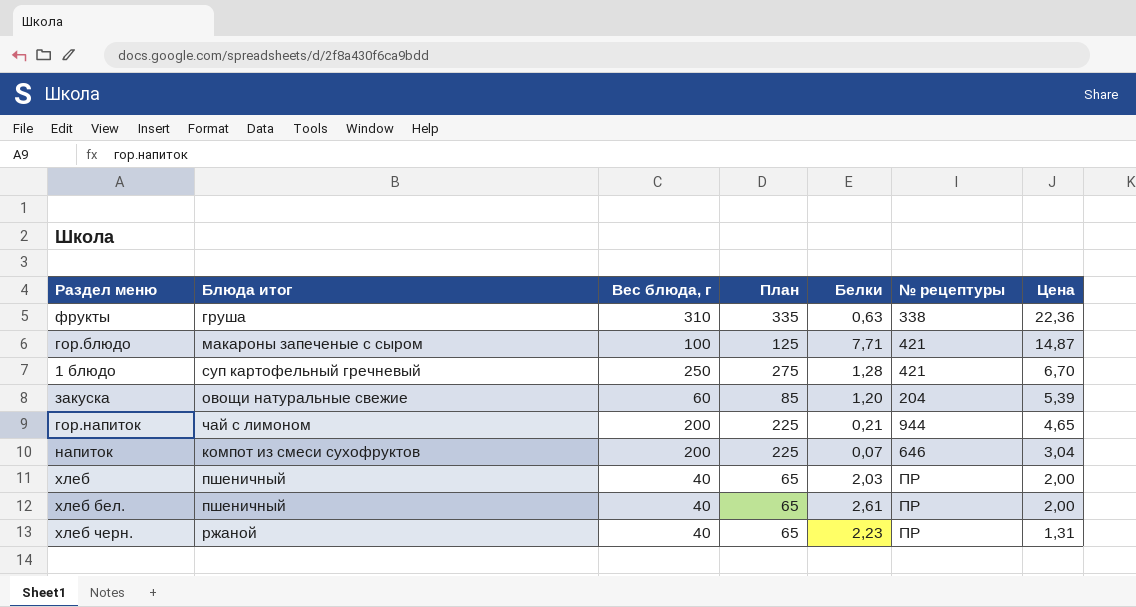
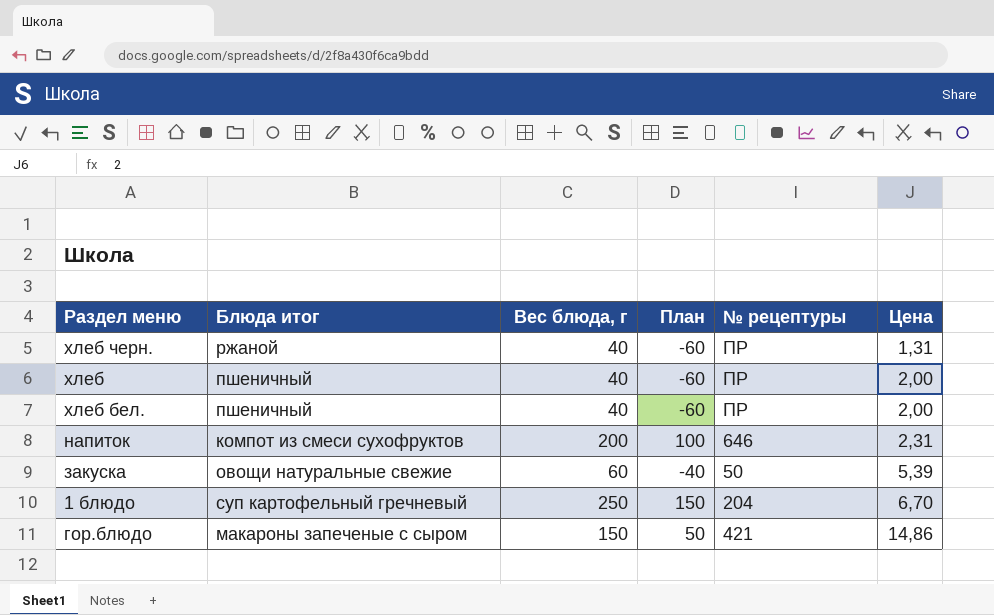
row order: Цена descending -> Цена ascending
column Белки | position: 5 -> none
column План | formula: [Вес блюда, г] + 25 -> [Вес блюда, г] - 100
row фрукты: груша | 310 | 335 | 0,63 | 338 | 22,36 -> none
row гор.напиток: чай с лимоном | 200 | 225 | 0,21 | 944 | 4,65 -> none
напиток | Цена: 3,04 -> 2,31
закуска | № рецептуры: 204 -> 50
1 блюдо | № рецептуры: 421 -> 204
гор.блюдо | Вес блюда, г: 100 -> 150
гор.блюдо | Цена: 14,87 -> 14,86

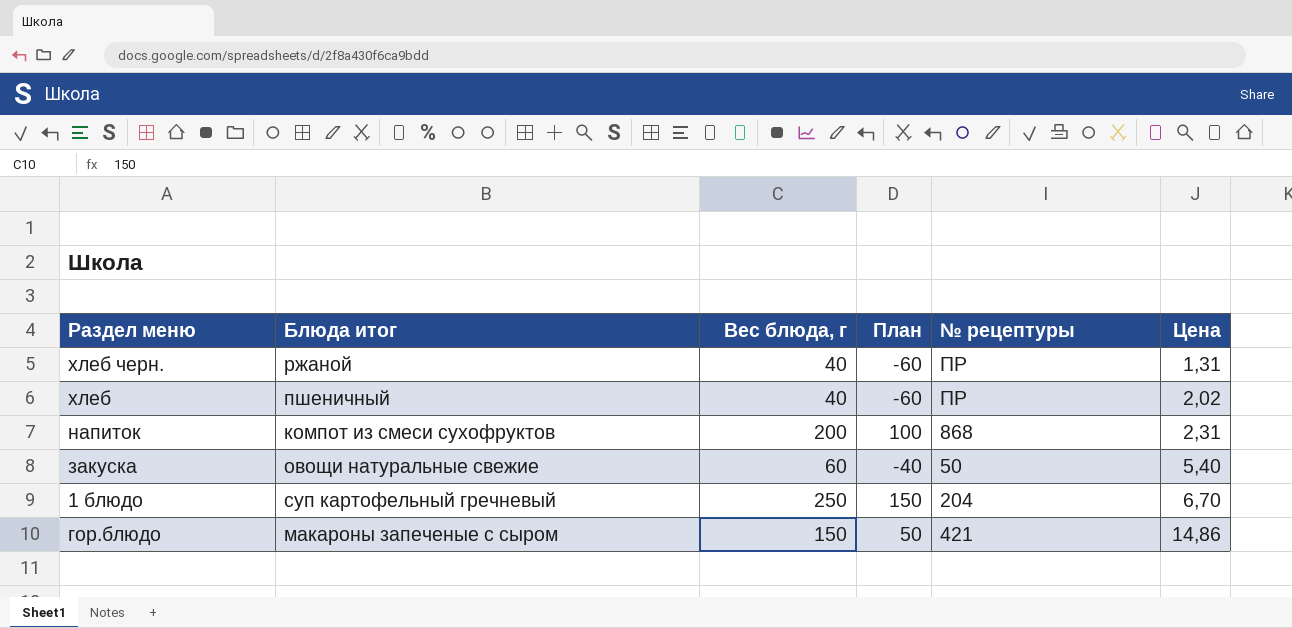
row хлеб бел.: пшеничный | 40 | -60 | ПР | 2,00 -> none
хлеб | Цена: 2,00 -> 2,02
напиток | № рецептуры: 646 -> 868
закуска | Цена: 5,39 -> 5,40

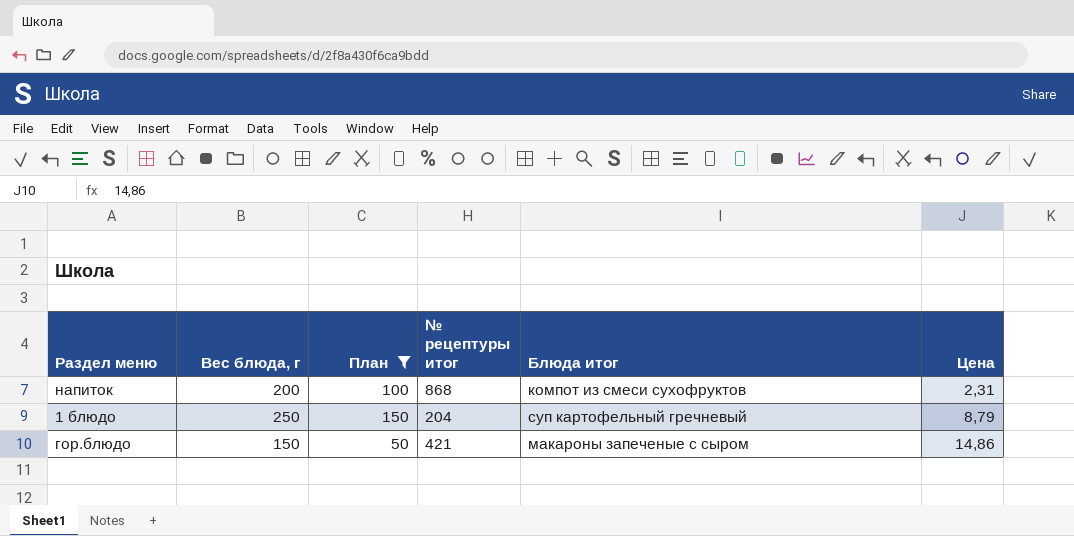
filter: none -> План >= 50
column name: № рецептуры -> № рецептуры итог
column Блюда итог | position: 2 -> 5
1 блюдо | Цена: 6,70 -> 8,79

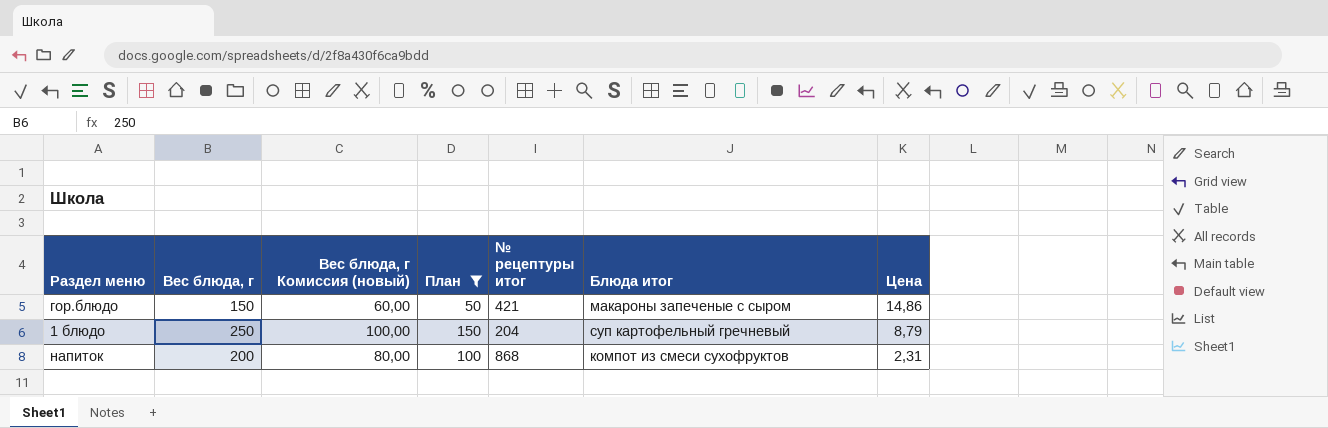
row order: Цена ascending -> Цена descending
column Вес блюда, г Комиссия (новый) | formula: none -> [Вес блюда, г] * 0,4

